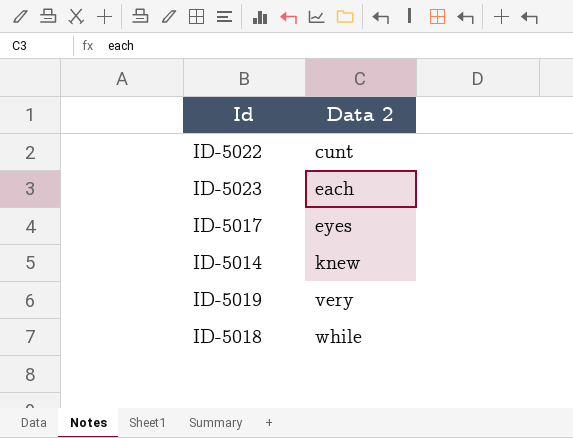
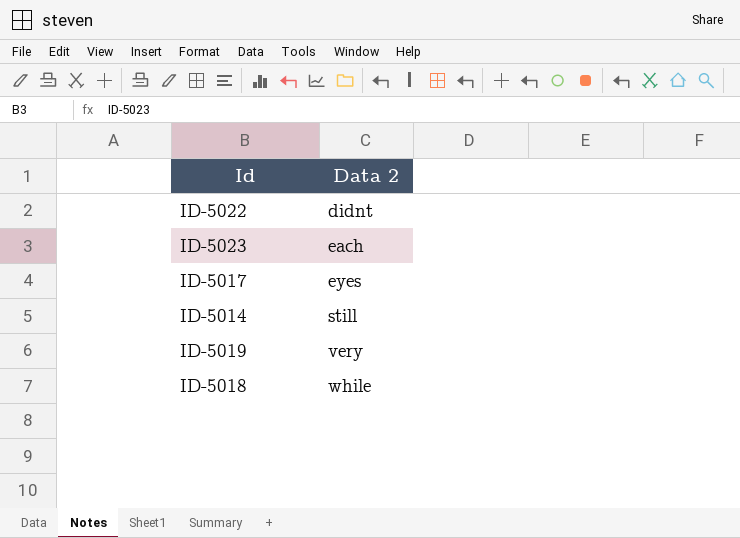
ID-5022 | Data 2: cunt -> didnt
ID-5014 | Data 2: knew -> still

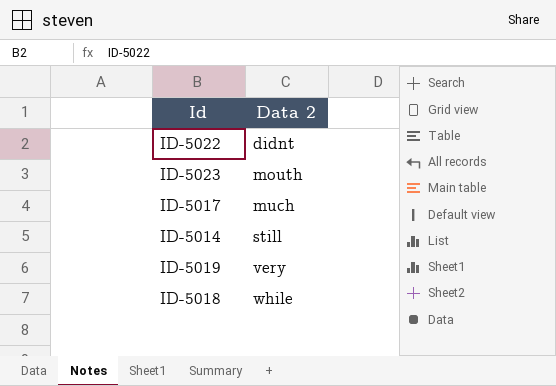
ID-5023 | Data 2: each -> mouth
ID-5017 | Data 2: eyes -> much

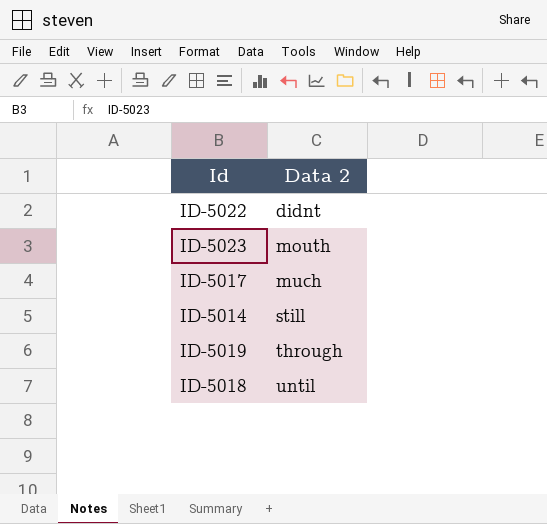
ID-5019 | Data 2: very -> through
ID-5018 | Data 2: while -> until

